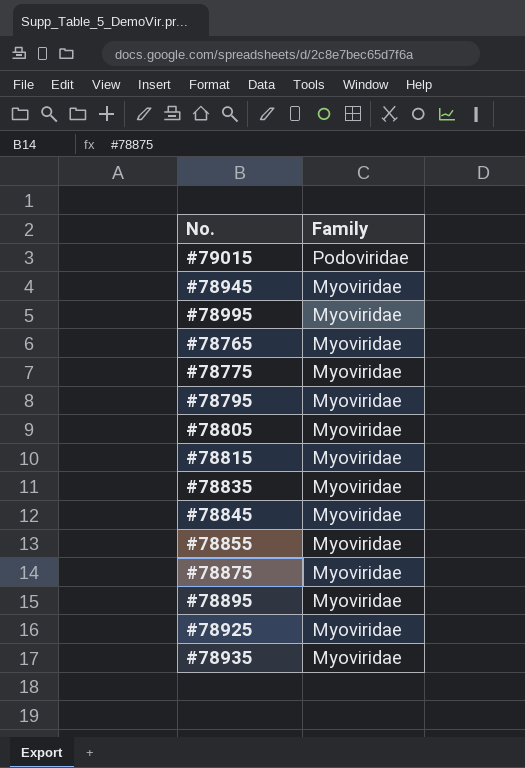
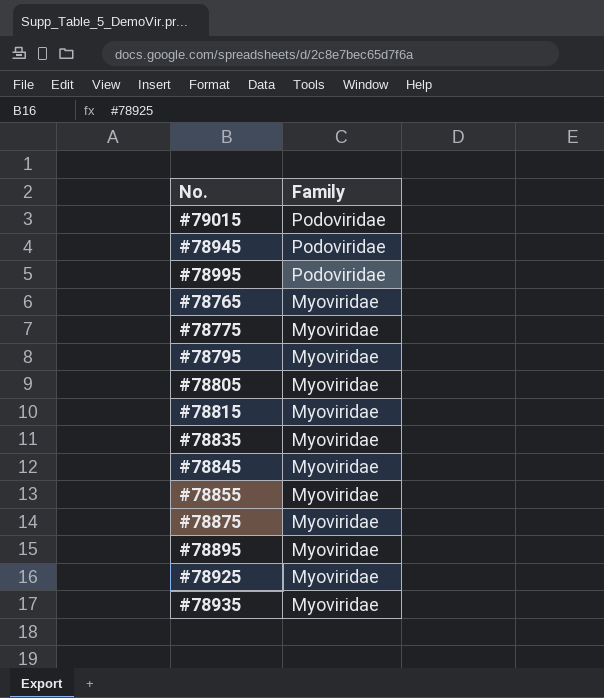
#78945 | Family: Myoviridae -> Podoviridae
#78995 | Family: Myoviridae -> Podoviridae

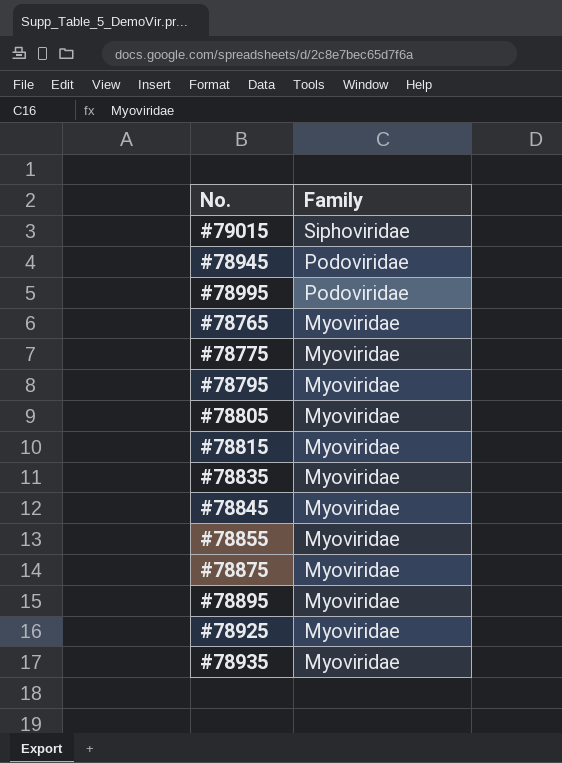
#79015 | Family: Podoviridae -> Siphoviridae

